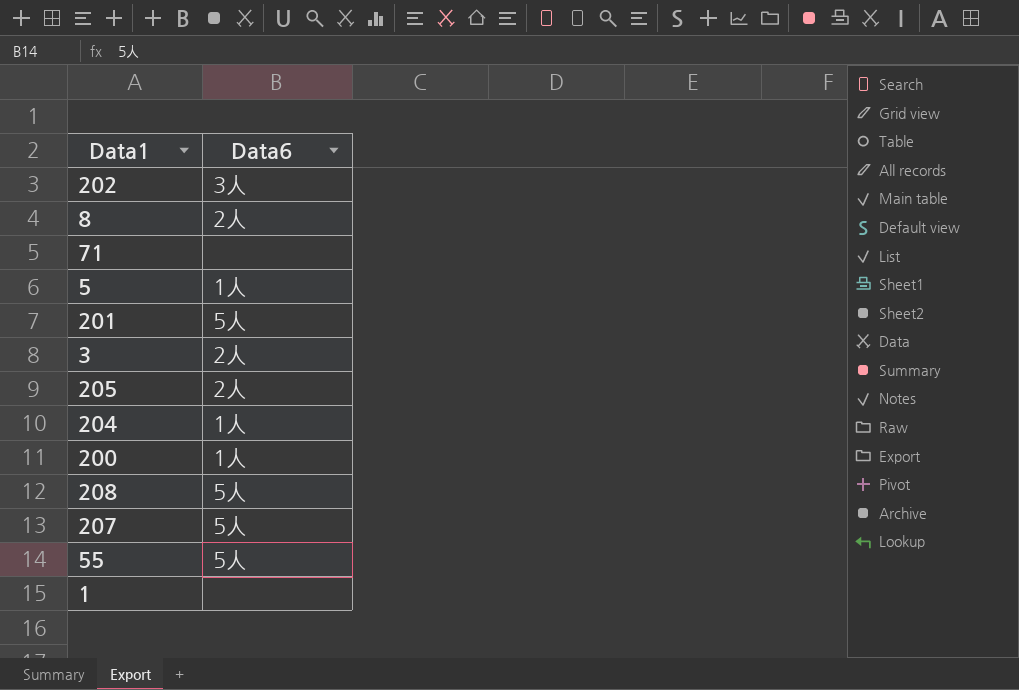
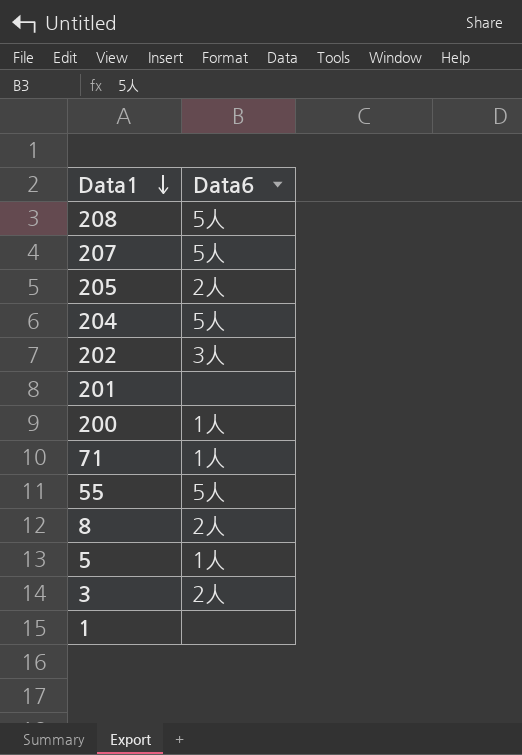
row order: none -> Data1 descending
204 | Data6: 1人 -> 5人
201 | Data6: 5人 -> none
71 | Data6: none -> 1人

